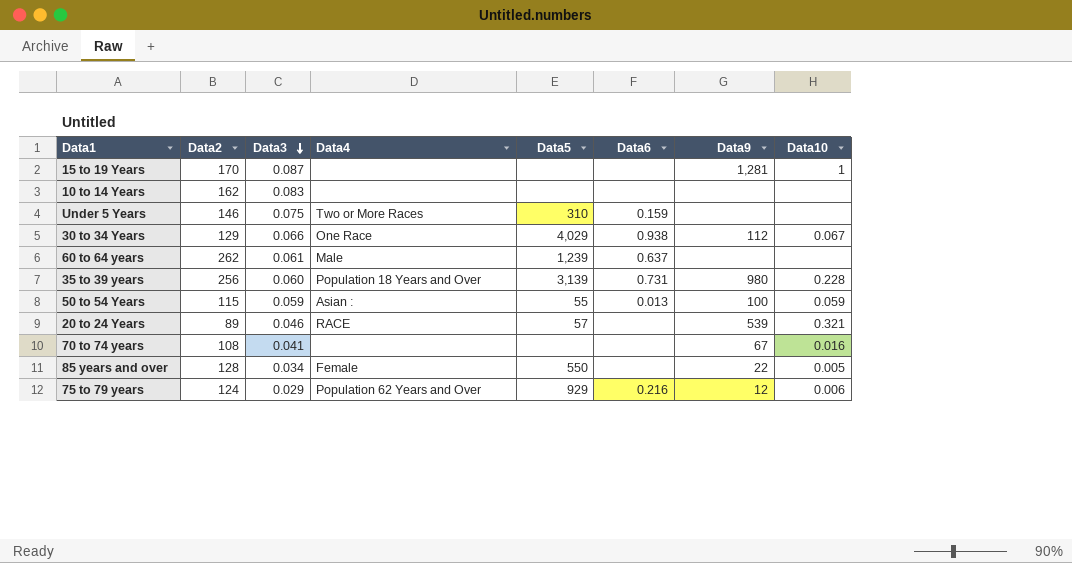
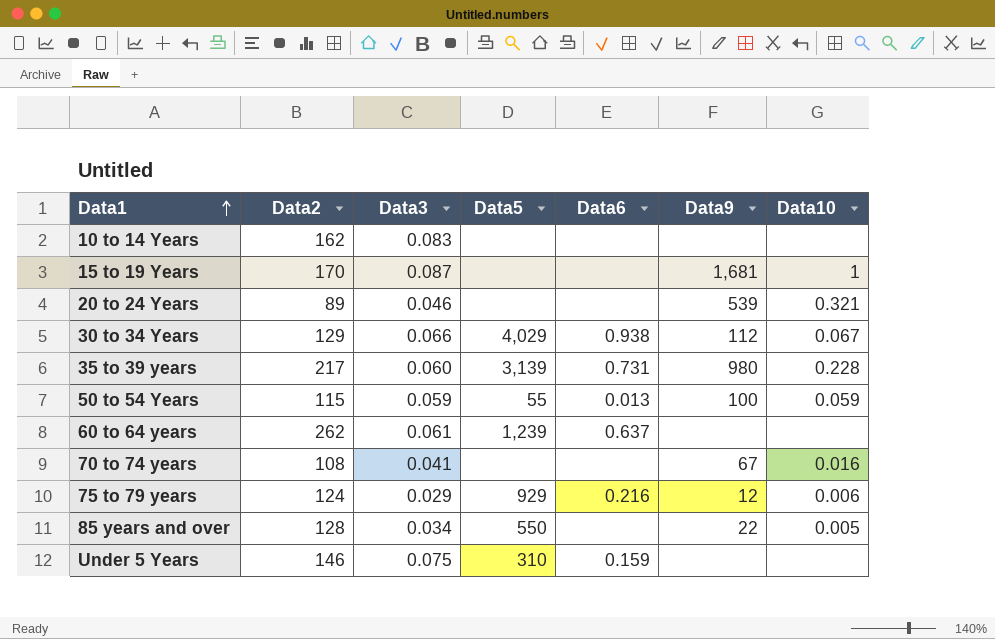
row order: Data3 descending -> Data1 ascending
column Data4 | position: 4 -> none
15 to 19 Years | Data9: 1,281 -> 1,681
20 to 24 Years | Data5: 57 -> none
35 to 39 years | Data2: 256 -> 217

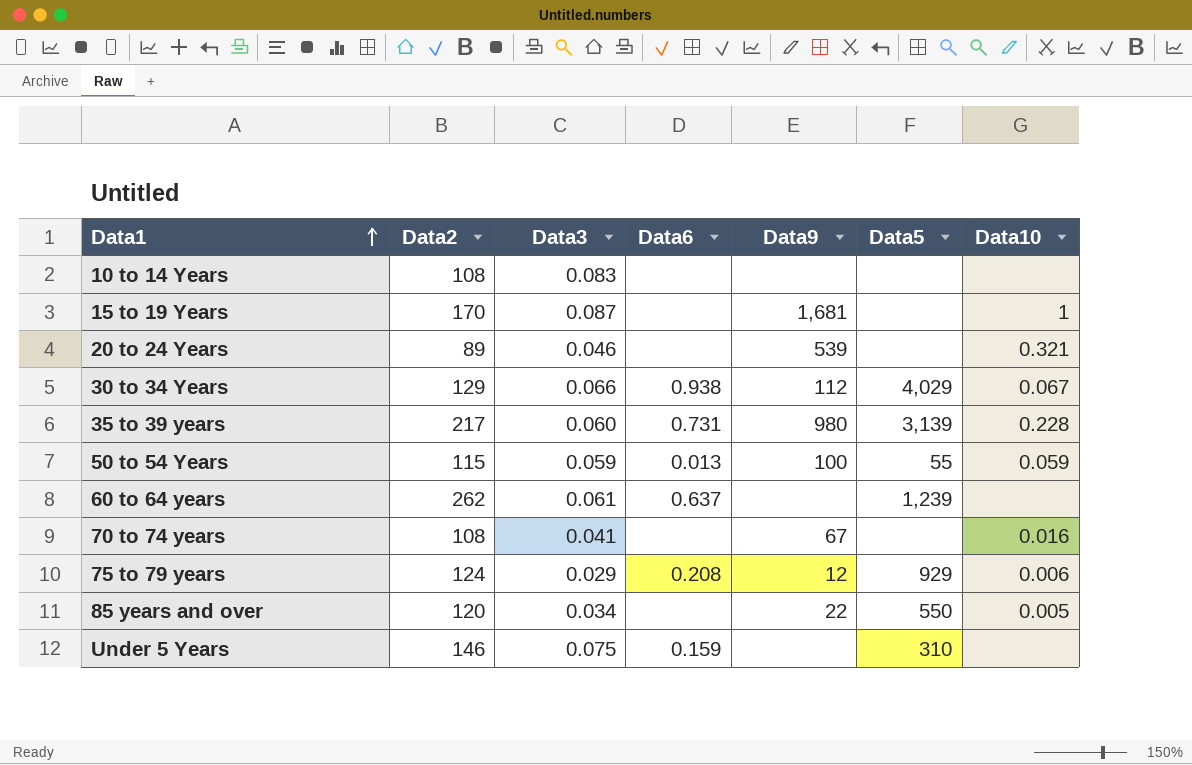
column Data5 | position: 4 -> 6
10 to 14 Years | Data2: 162 -> 108
75 to 79 years | Data6: 0.216 -> 0.208
85 years and over | Data2: 128 -> 120

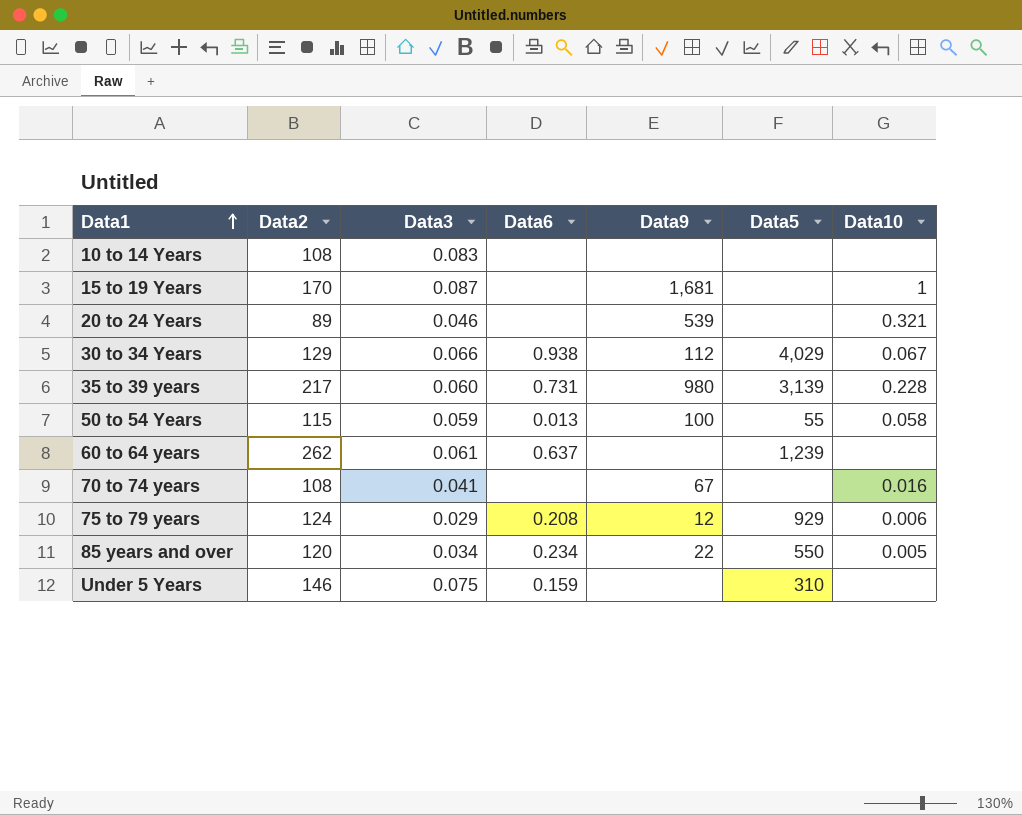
50 to 54 Years | Data10: 0.059 -> 0.058
85 years and over | Data6: none -> 0.234

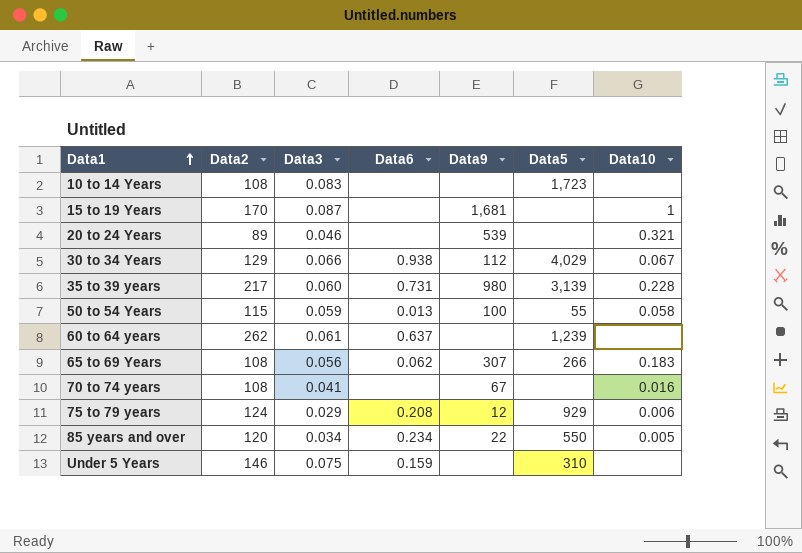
10 to 14 Years | Data5: none -> 1,723
row 65 to 69 Years: none -> 108 | 0.056 | 0.062 | 307 | 266 | 0.183

